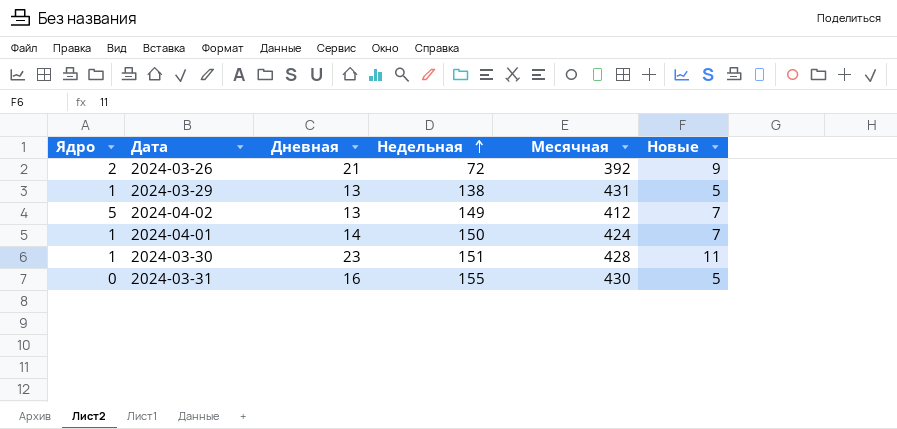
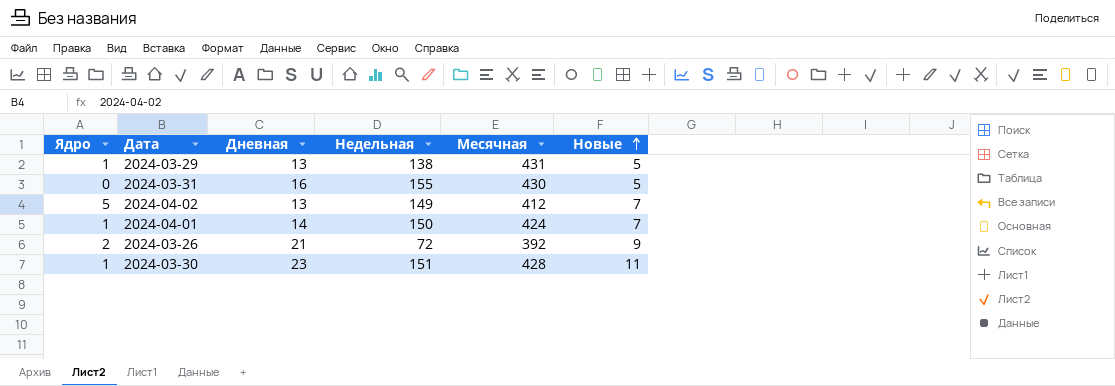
row order: Недельная ascending -> Новые ascending

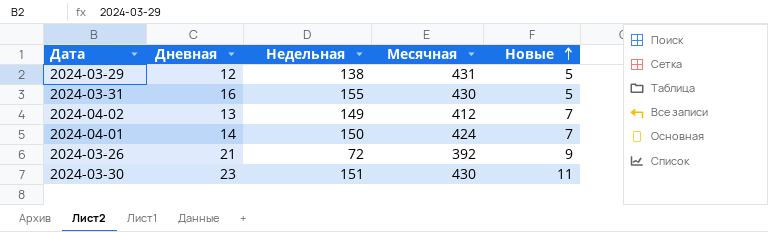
column Ядро | position: 1 -> none
2024-03-29 | Дневная: 13 -> 12
2024-03-30 | Месячная: 428 -> 430

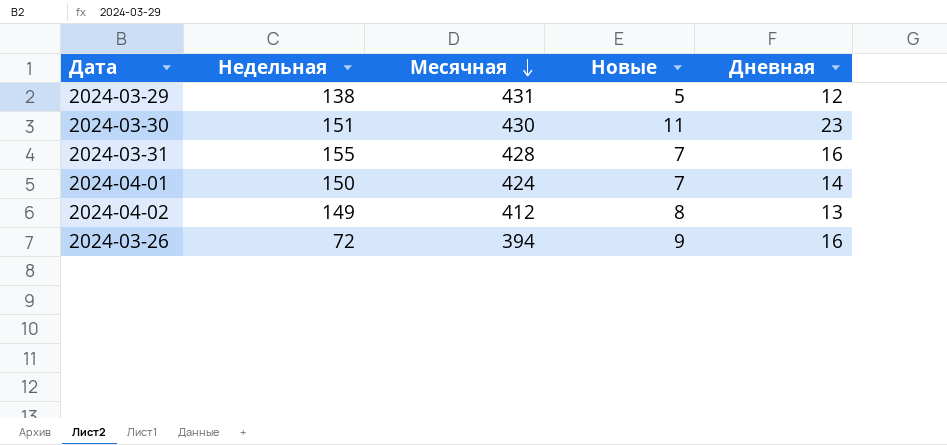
row order: Новые ascending -> Месячная descending
column Дневная | position: 2 -> 5
2024-03-31 | Месячная: 430 -> 428
2024-03-31 | Новые: 5 -> 7
2024-04-02 | Новые: 7 -> 8
2024-03-26 | Месячная: 392 -> 394
2024-03-26 | Дневная: 21 -> 16

